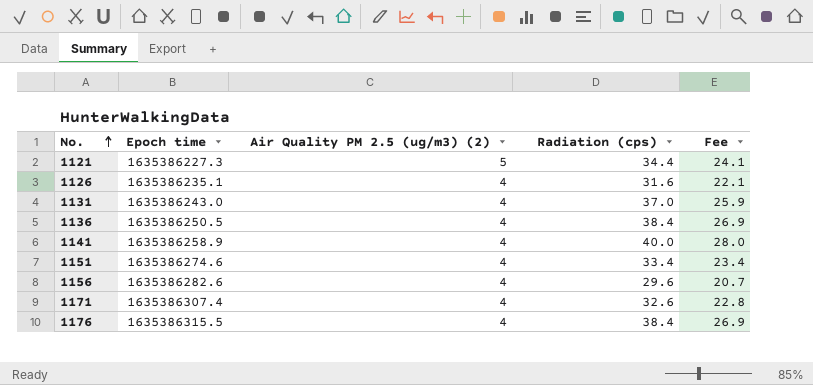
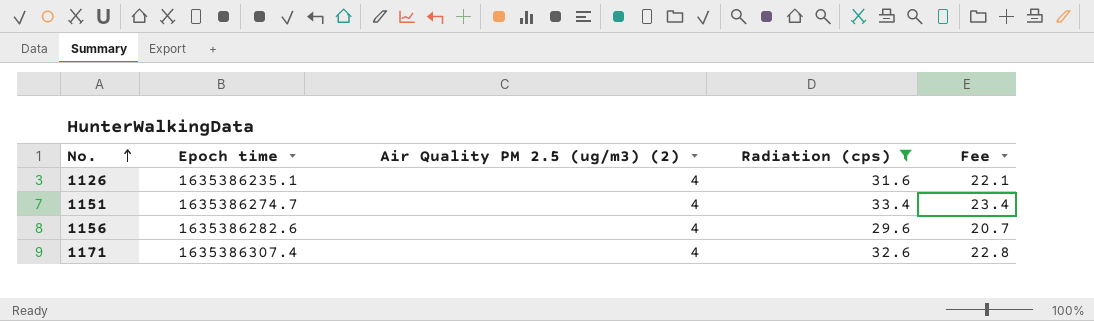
filter: none -> Radiation (cps) <= 33.4
1151 | Epoch time: 1635386274.6 -> 1635386274.7

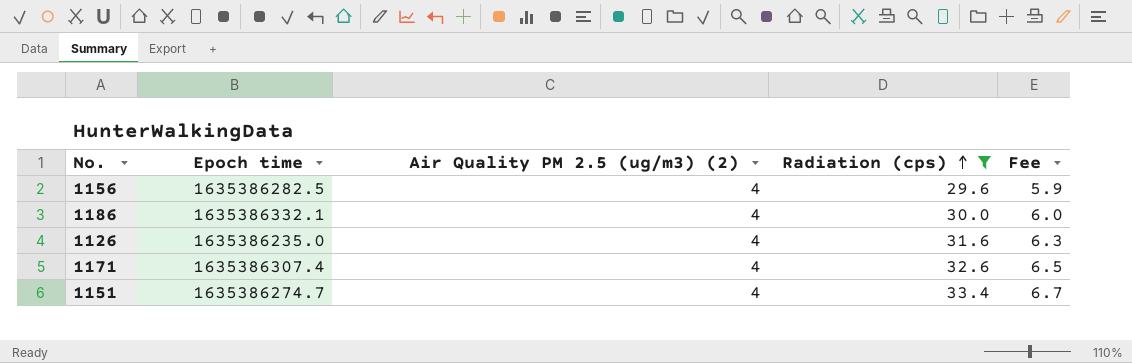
row order: No. ascending -> Radiation (cps) ascending
column Fee | formula: [Radiation (cps)] * 0.7 -> [Radiation (cps)] * 0.2
1156 | Epoch time: 1635386282.6 -> 1635386282.5
row 1186: none -> 1635386332.1 | 4 | 30.0 | 6.0
1126 | Epoch time: 1635386235.1 -> 1635386235.0

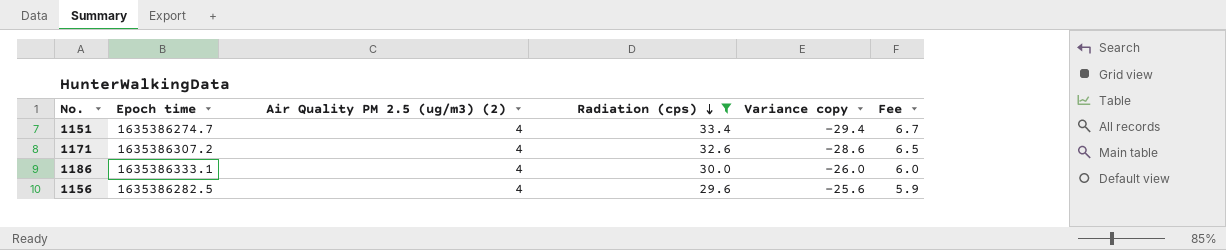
row order: Radiation (cps) ascending -> Radiation (cps) descending
column Variance copy | formula: none -> [Air Quality PM 2.5 (ug/m3) (2)] - [Radiation (cps)]
row 1126: 1635386235.0 | 4 | 31.6 | 6.3 -> none
1171 | Epoch time: 1635386307.4 -> 1635386307.2
1186 | Epoch time: 1635386332.1 -> 1635386333.1

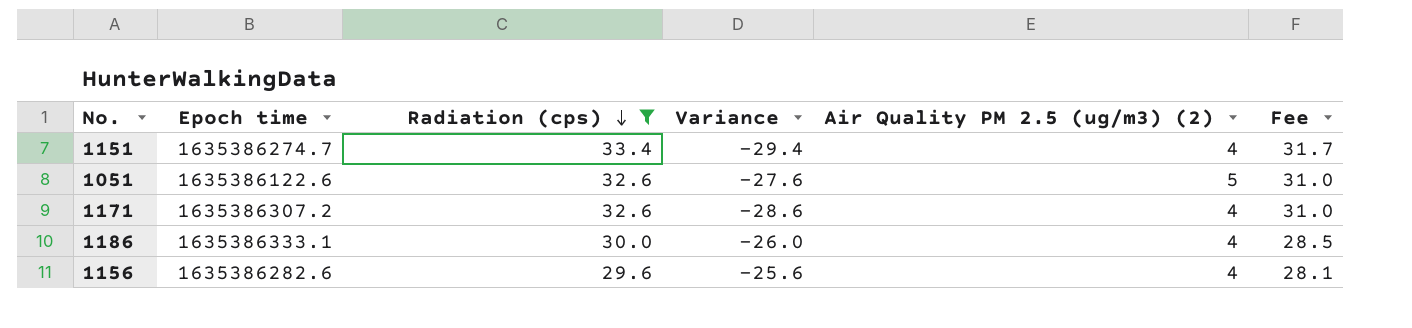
column name: Variance copy -> Variance
column Air Quality PM 2.5 (ug/m3) (2) | position: 3 -> 5
column Fee | formula: [Radiation (cps)] * 0.2 -> [Radiation (cps)] * 0.95
row 1051: none -> 1635386122.6 | 32.6 | -27.6 | 5 | 31.0
1156 | Epoch time: 1635386282.5 -> 1635386282.6

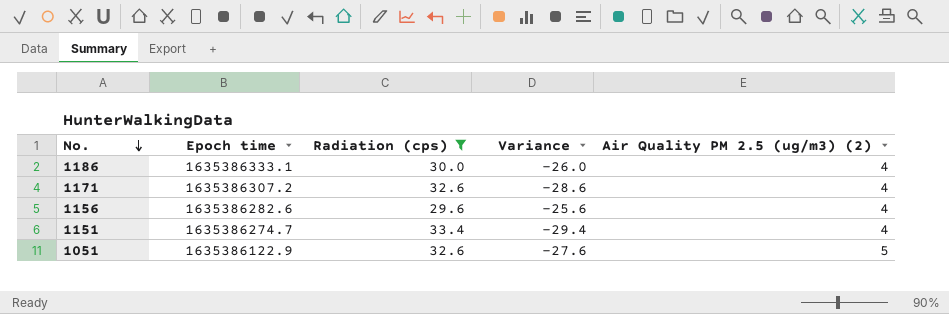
row order: Radiation (cps) descending -> No. descending
column Fee | formula: [Radiation (cps)] * 0.95 -> none
1051 | Epoch time: 1635386122.6 -> 1635386122.9

